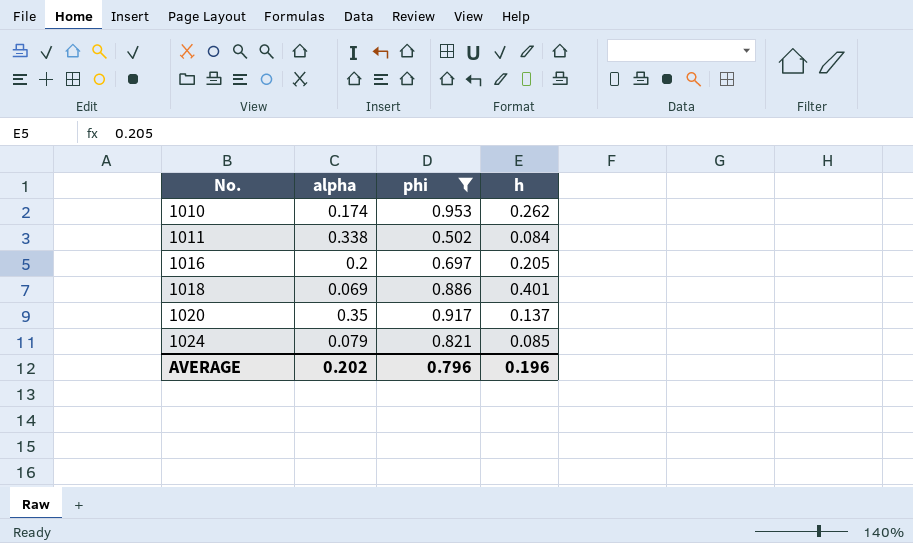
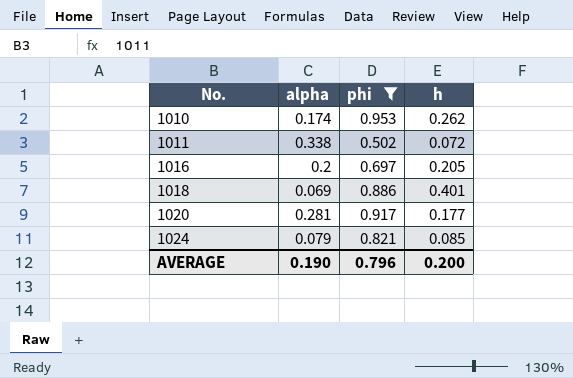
1011 | h: 0.084 -> 0.072
1020 | alpha: 0.35 -> 0.281
1020 | h: 0.137 -> 0.177
AVERAGE | alpha: 0.202 -> 0.190
AVERAGE | h: 0.196 -> 0.200

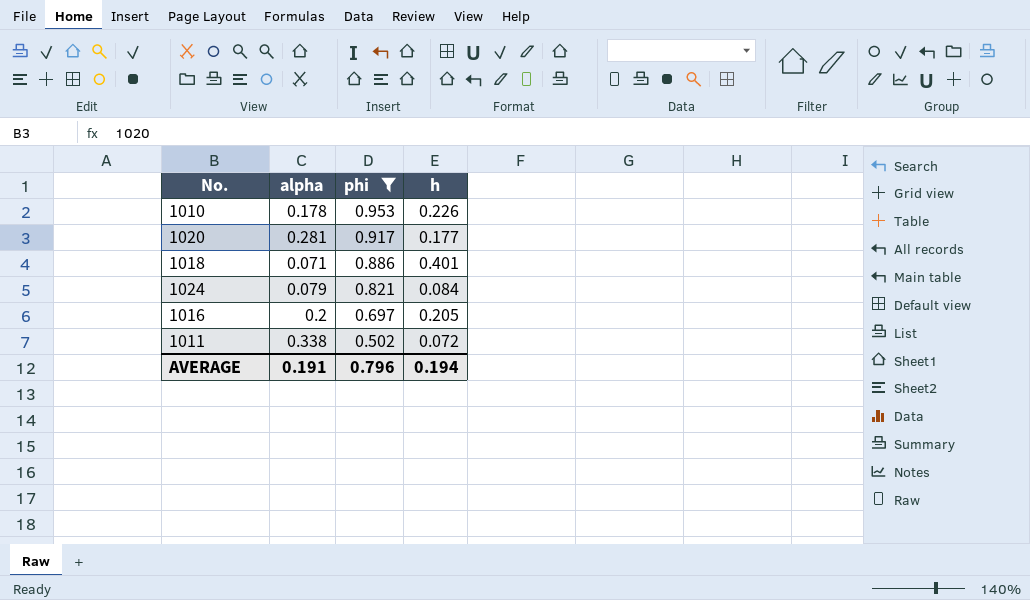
row order: No. ascending -> phi descending
1010 | alpha: 0.174 -> 0.178
1010 | h: 0.262 -> 0.226
1018 | alpha: 0.069 -> 0.071
1024 | h: 0.085 -> 0.084
AVERAGE | alpha: 0.190 -> 0.191
AVERAGE | h: 0.200 -> 0.194

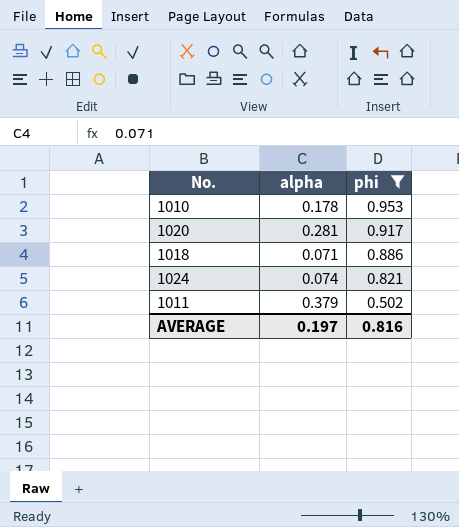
column h | position: 4 -> none
row 1016: 0.2 | 0.697 | 0.205 -> none
1024 | alpha: 0.079 -> 0.074
1011 | alpha: 0.338 -> 0.379
AVERAGE | alpha: 0.191 -> 0.197
AVERAGE | phi: 0.796 -> 0.816

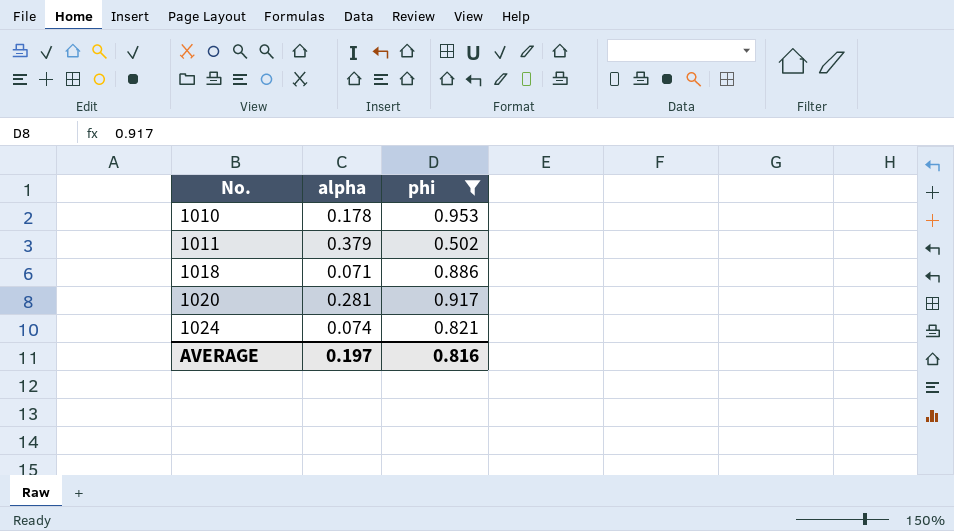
row order: phi descending -> No. ascending

